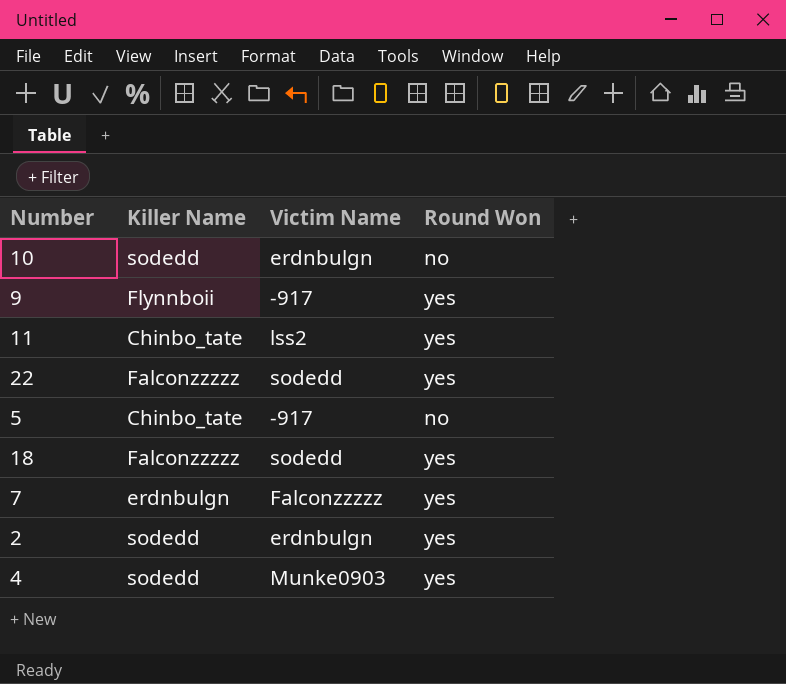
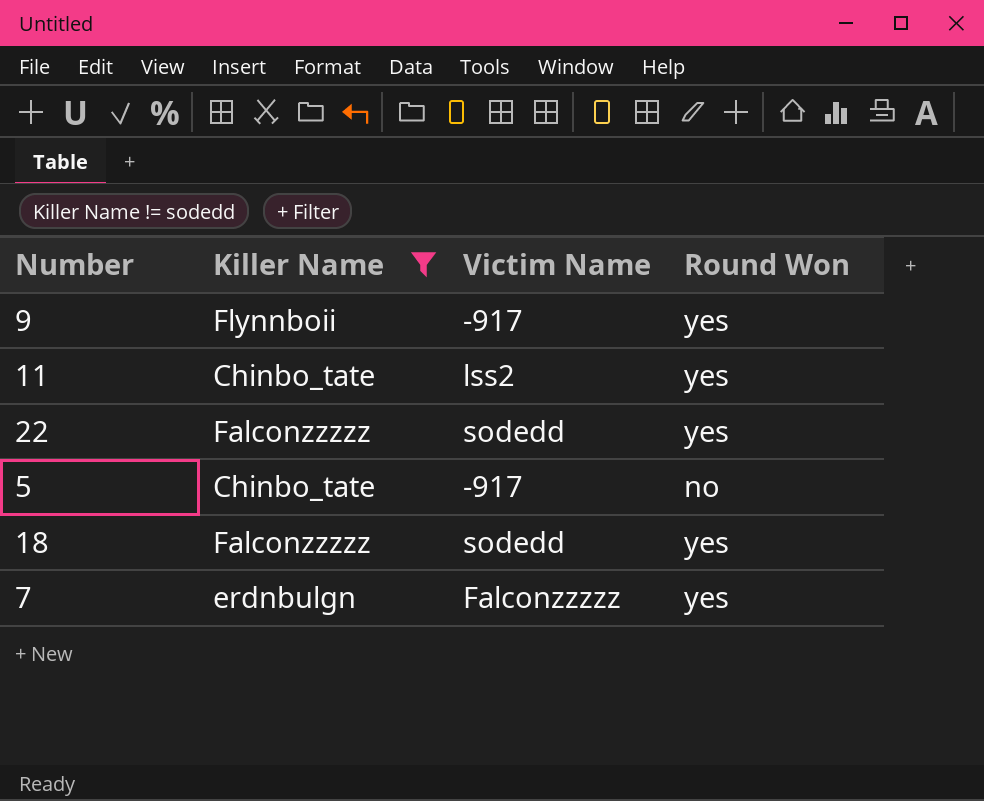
filter: none -> Killer Name != sodedd

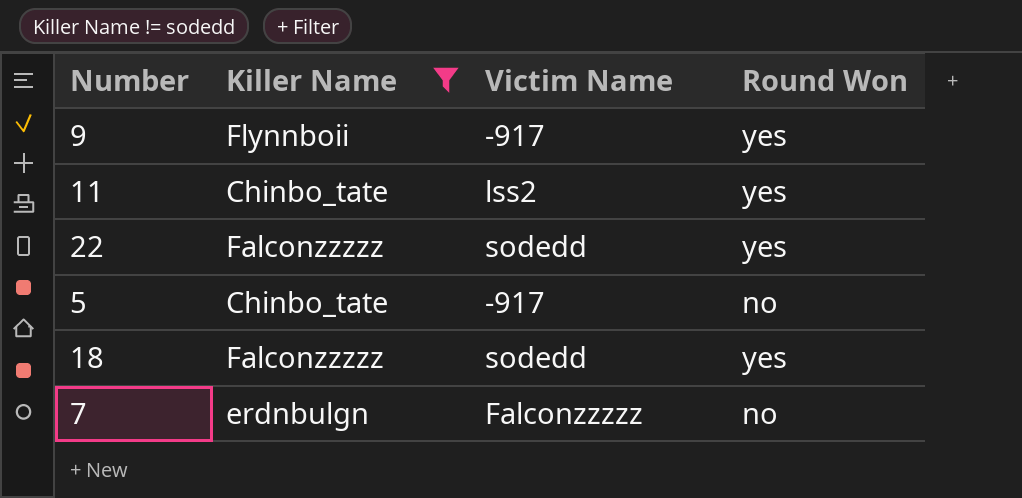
7 | Round Won: yes -> no

